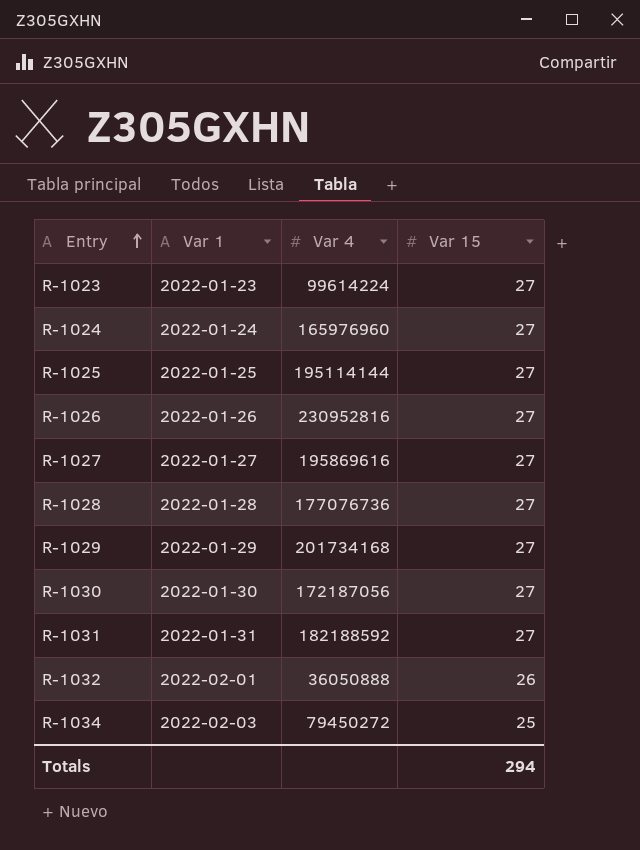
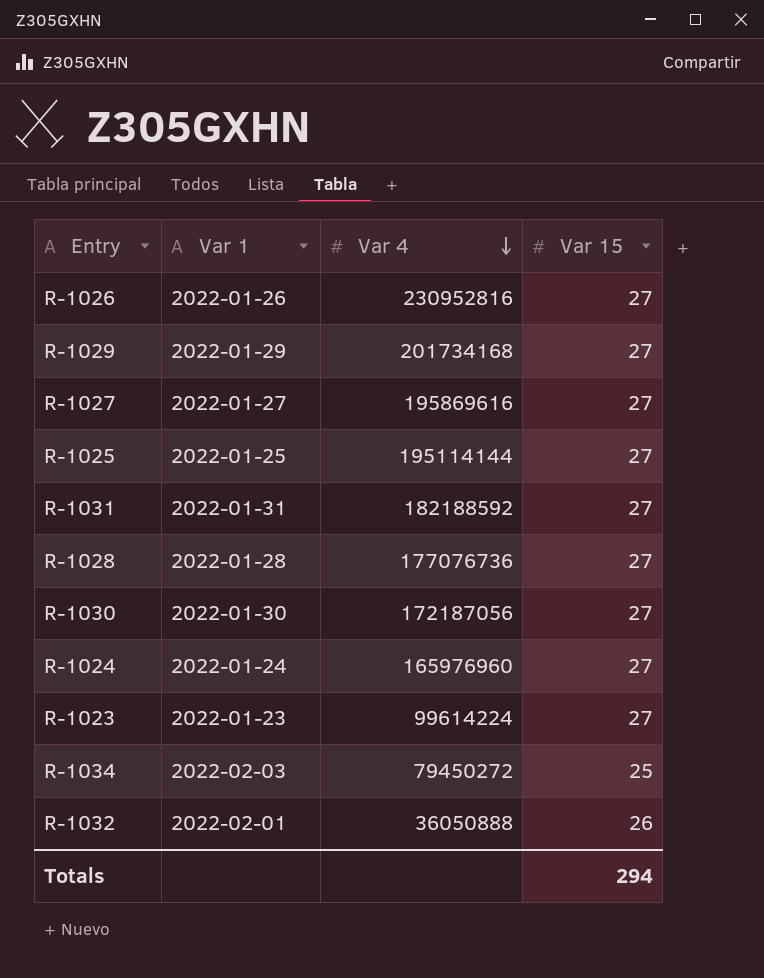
row order: Entry ascending -> Var 4 descending

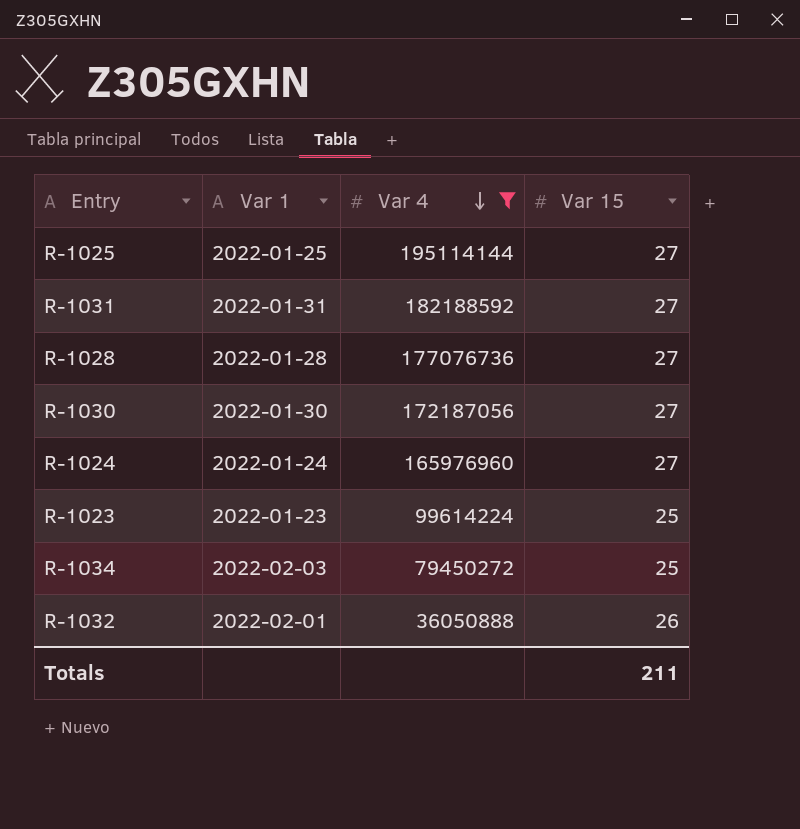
filter: none -> Var 4 <= 195114144
R-1023 | Var 15: 27 -> 25
Totals | Var 15: 294 -> 211

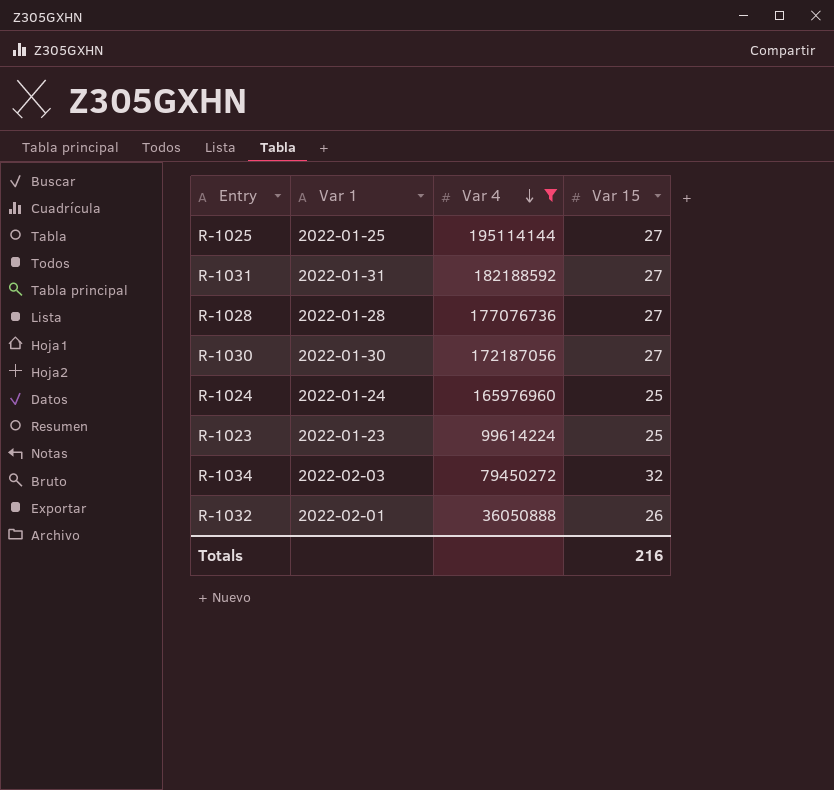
R-1024 | Var 15: 27 -> 25
R-1034 | Var 15: 25 -> 32
Totals | Var 15: 211 -> 216

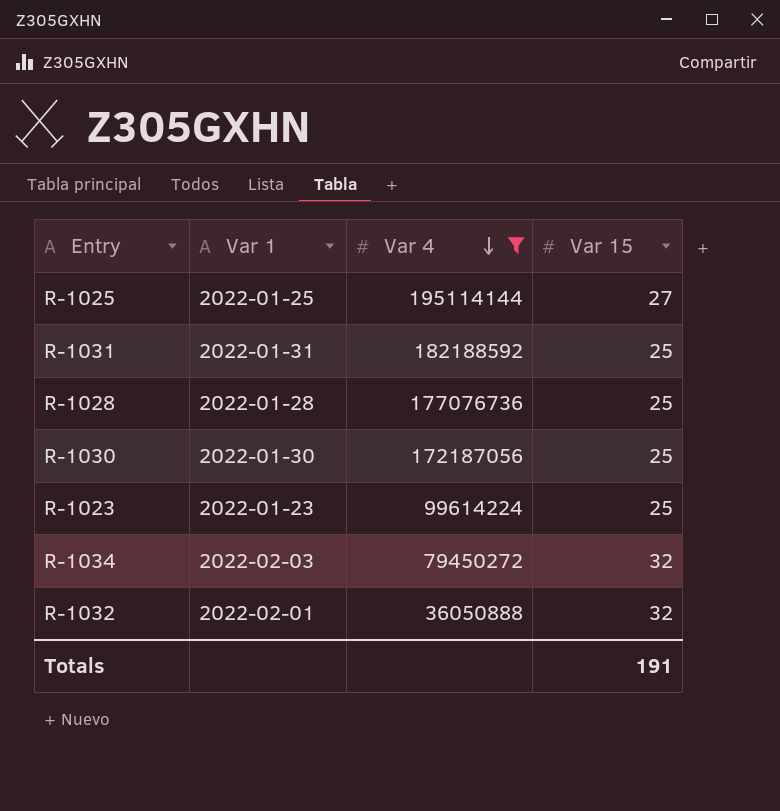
row R-1024: 2022-01-24 | 165976960 | 25 -> none
R-1031 | Var 15: 27 -> 25
R-1028 | Var 15: 27 -> 25
R-1030 | Var 15: 27 -> 25
R-1032 | Var 15: 26 -> 32
Totals | Var 15: 216 -> 191

